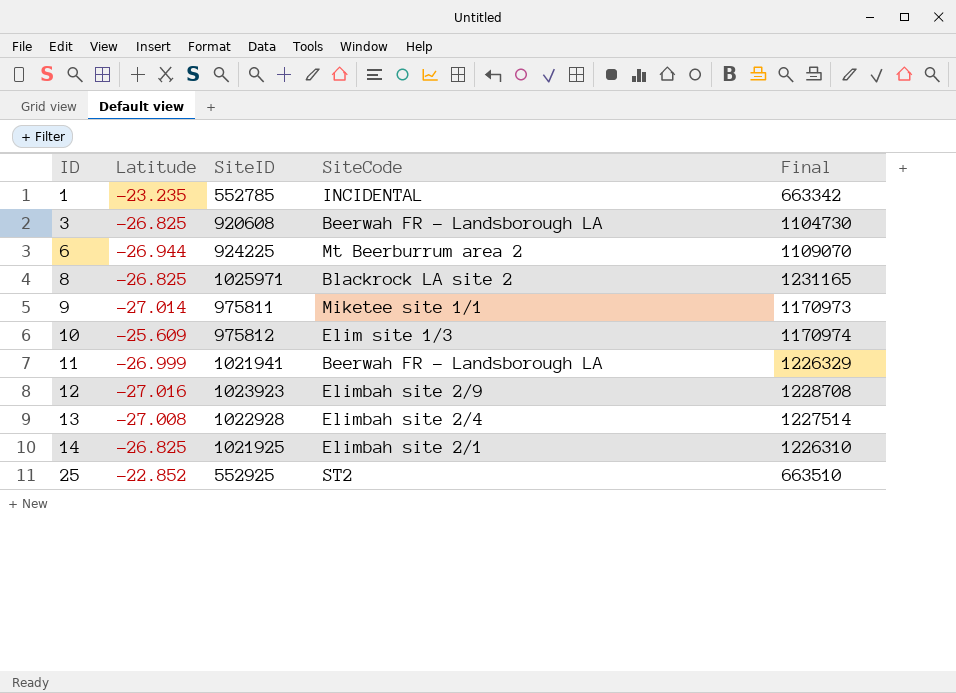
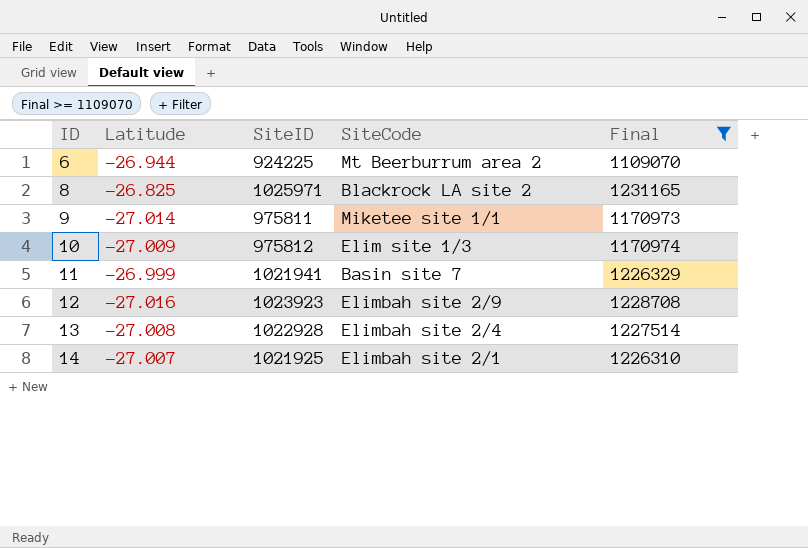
filter: none -> Final >= 1109070
10 | Latitude: -25.609 -> -27.009
11 | SiteCode: Beerwah FR - Landsborough LA -> Basin site 7
14 | Latitude: -26.825 -> -27.007

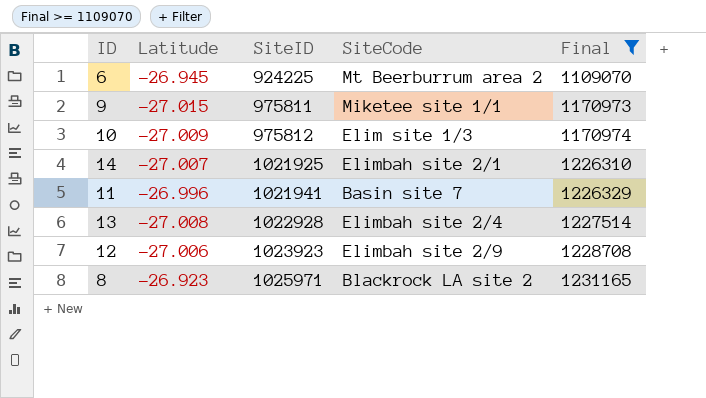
row order: ID ascending -> SiteID ascending
6 | Latitude: -26.944 -> -26.945
9 | Latitude: -27.014 -> -27.015
11 | Latitude: -26.999 -> -26.996
12 | Latitude: -27.016 -> -27.006
8 | Latitude: -26.825 -> -26.923

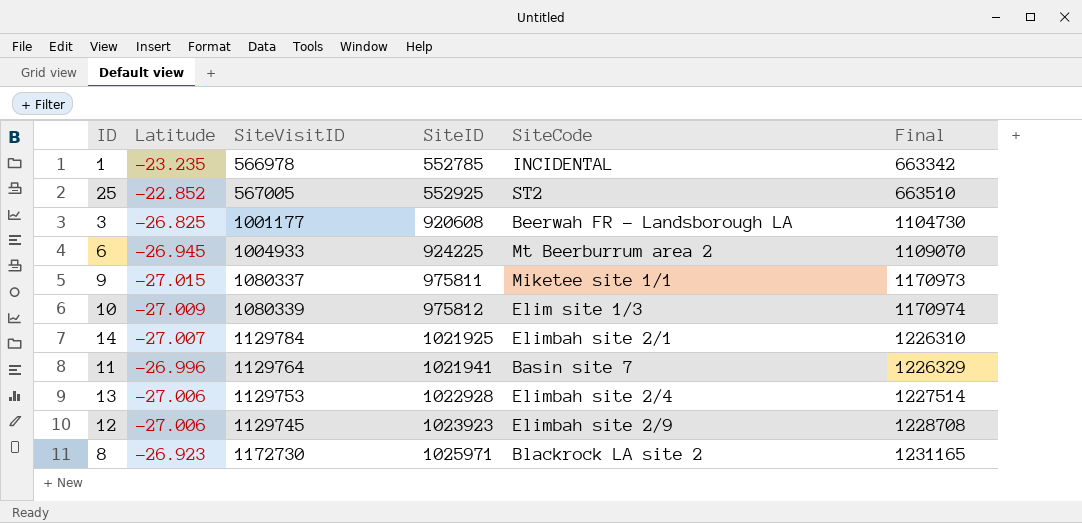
filter: Final >= 1109070 -> none
column SiteVisitID | position: none -> 3
13 | Latitude: -27.008 -> -27.006

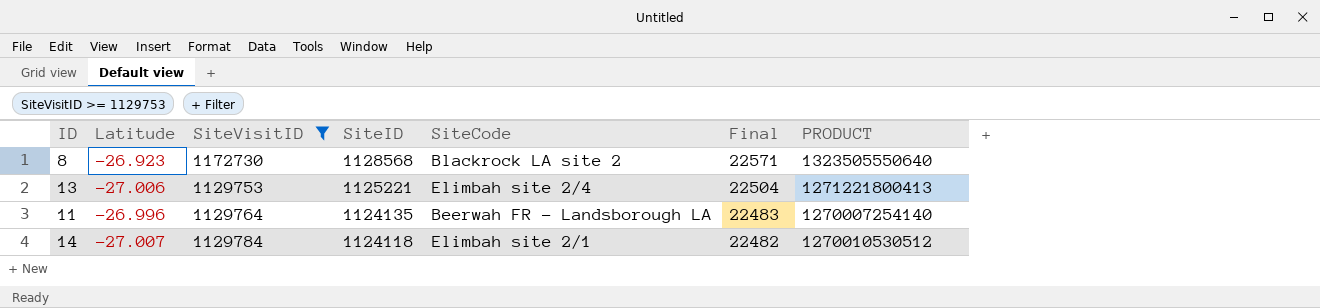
filter: none -> SiteVisitID >= 1129753
row order: SiteID ascending -> SiteID descending
column Final | formula: [SiteID] * 1.2 -> [SiteID] * 0.02
column PRODUCT | formula: none -> [SiteVisitID] * [SiteID]
8 | SiteID: 1025971 -> 1128568
13 | SiteID: 1022928 -> 1125221
11 | SiteID: 1021941 -> 1124135
11 | SiteCode: Basin site 7 -> Beerwah FR - Landsborough LA
14 | SiteID: 1021925 -> 1124118

